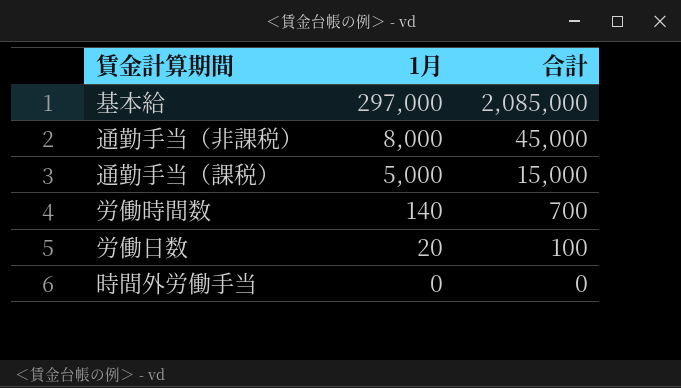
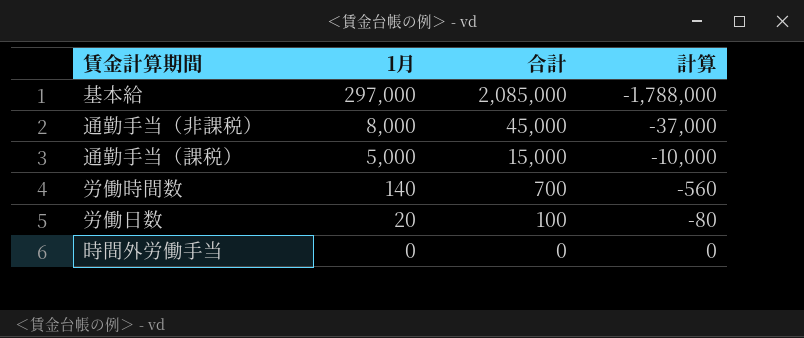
column 計算 | formula: none -> [1月] - [合計]

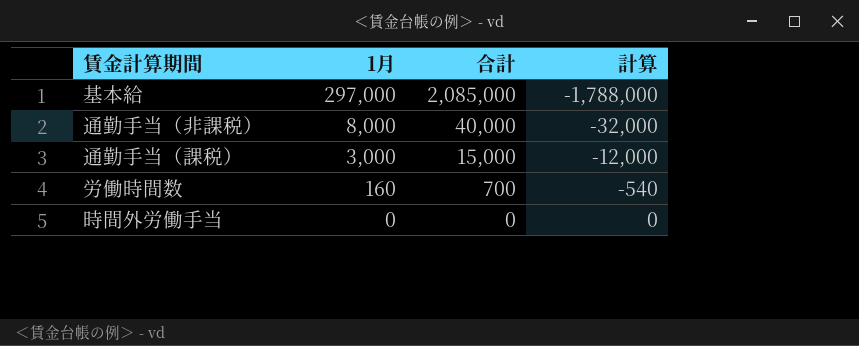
row 労働日数: 20 | 100 | -80 -> none
通勤手当（非課税） | 合計: 45,000 -> 40,000
通勤手当（非課税） | 計算: -37,000 -> -32,000
通勤手当（課税） | 1月: 5,000 -> 3,000
通勤手当（課税） | 計算: -10,000 -> -12,000
労働時間数 | 1月: 140 -> 160
労働時間数 | 計算: -560 -> -540

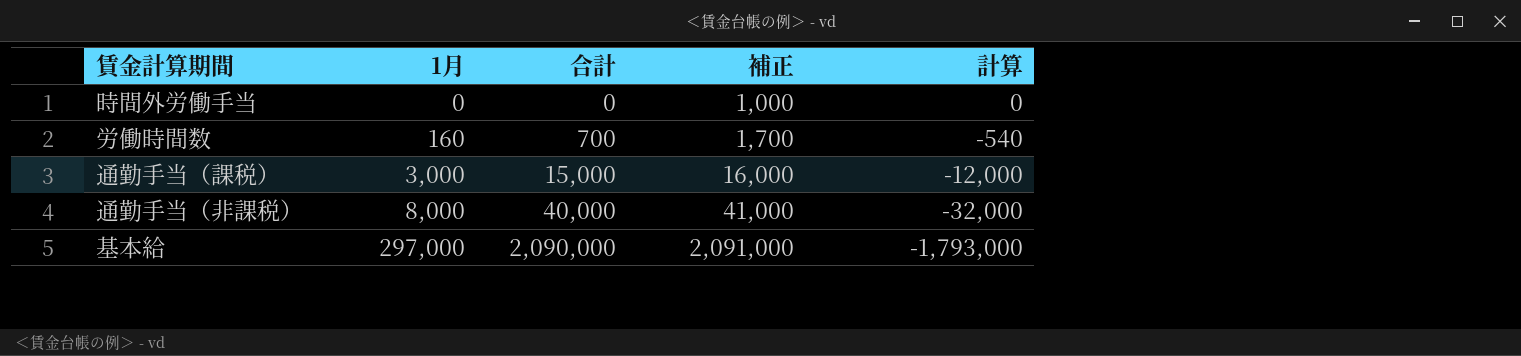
row order: 1月 descending -> 1月 ascending
column 補正 | formula: none -> [合計] + 1000
基本給 | 合計: 2,085,000 -> 2,090,000
基本給 | 計算: -1,788,000 -> -1,793,000

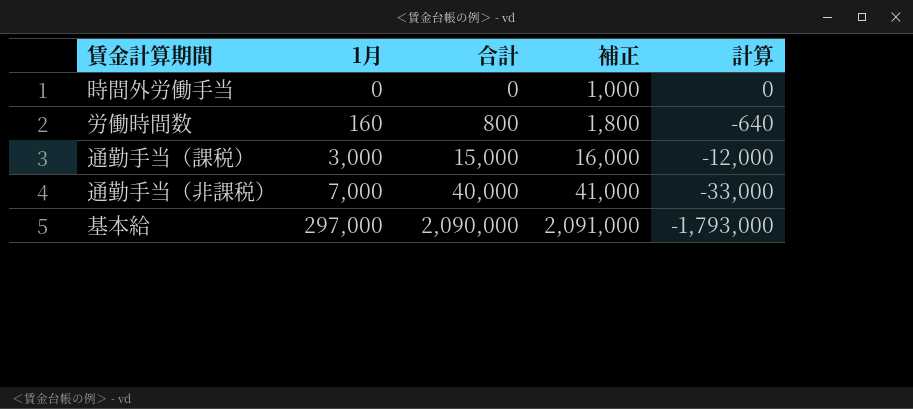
労働時間数 | 合計: 700 -> 800
労働時間数 | 補正: 1,700 -> 1,800
労働時間数 | 計算: -540 -> -640
通勤手当（非課税） | 1月: 8,000 -> 7,000
通勤手当（非課税） | 計算: -32,000 -> -33,000

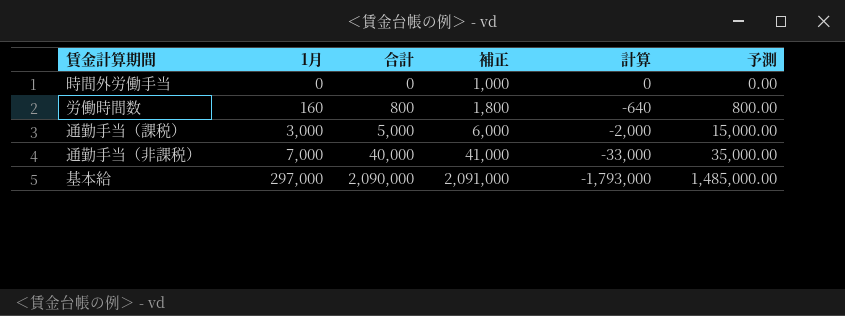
column 予測 | formula: none -> [1月] * 5
通勤手当（課税） | 合計: 15,000 -> 5,000
通勤手当（課税） | 補正: 16,000 -> 6,000
通勤手当（課税） | 計算: -12,000 -> -2,000

